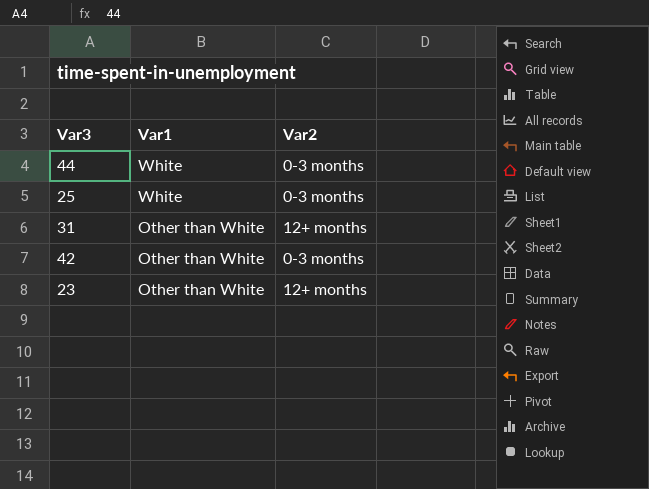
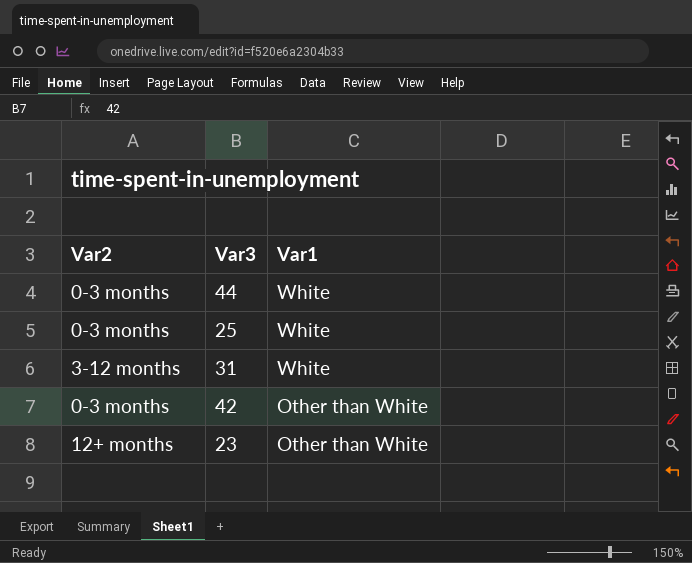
column Var2 | position: 3 -> 1
31 | Var2: 12+ months -> 3-12 months
31 | Var1: Other than White -> White

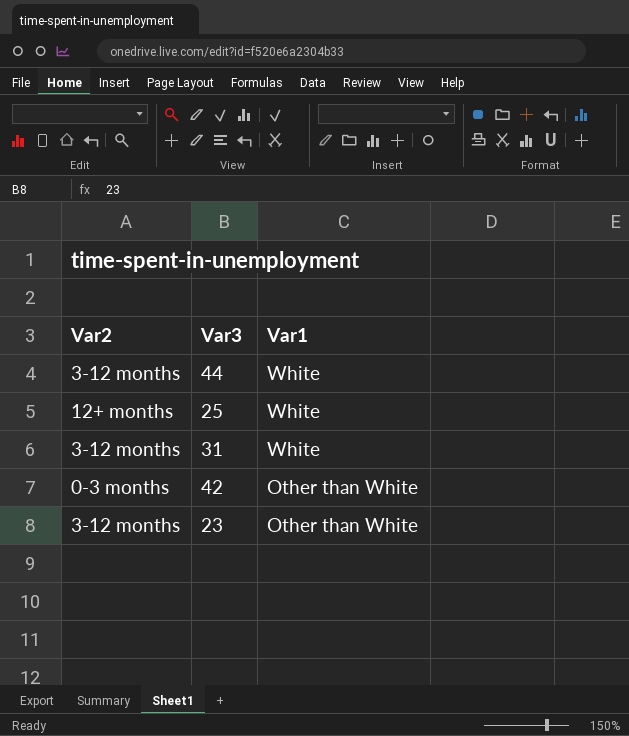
44 | Var2: 0-3 months -> 3-12 months
25 | Var2: 0-3 months -> 12+ months
23 | Var2: 12+ months -> 3-12 months

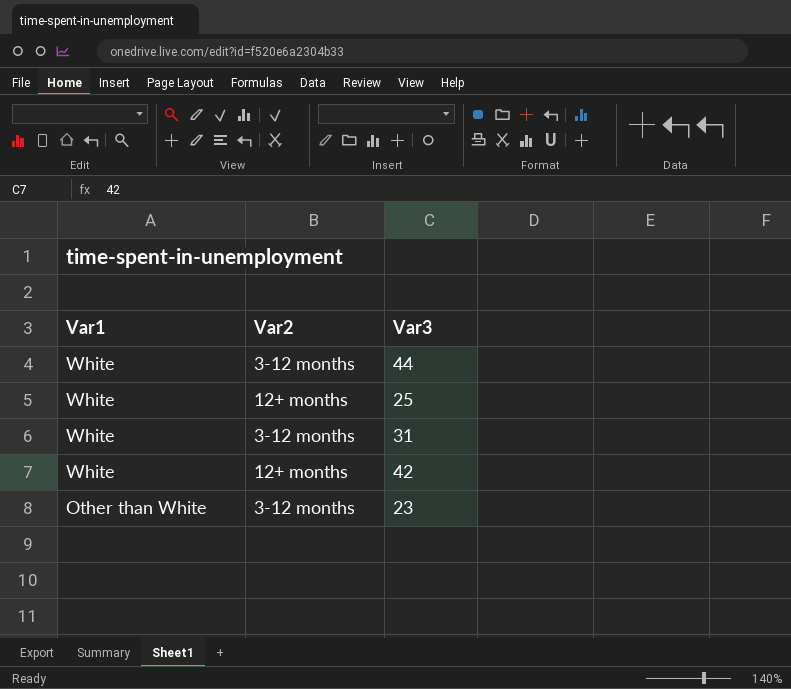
column Var1 | position: 3 -> 1
42 | Var1: Other than White -> White
42 | Var2: 0-3 months -> 12+ months

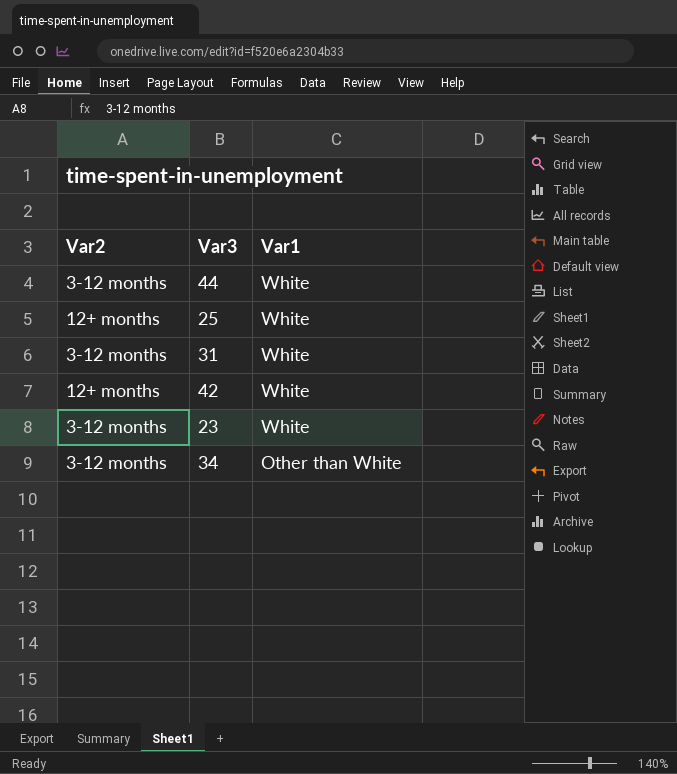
column Var1 | position: 1 -> 3
23 | Var1: Other than White -> White
row 34: none -> 3-12 months | Other than White

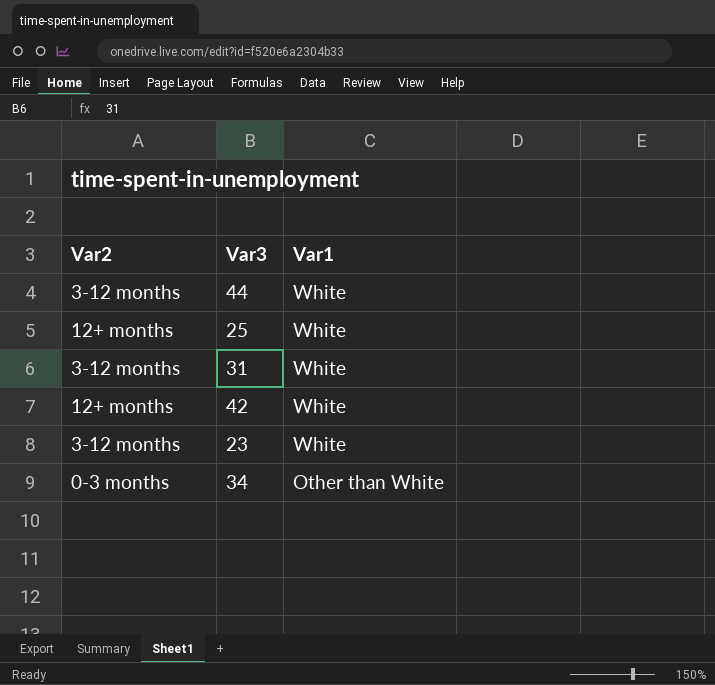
34 | Var2: 3-12 months -> 0-3 months

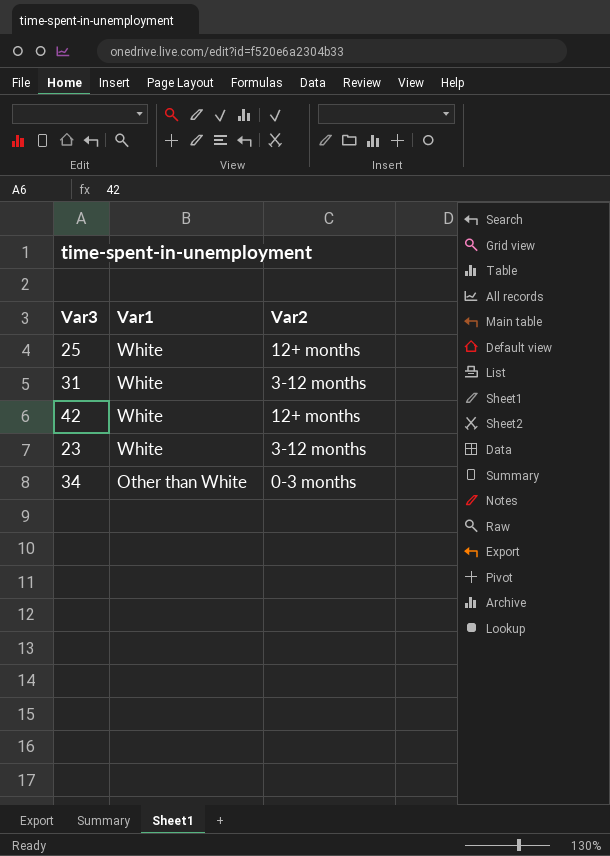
column Var2 | position: 1 -> 3
row 44: 3-12 months | White -> none

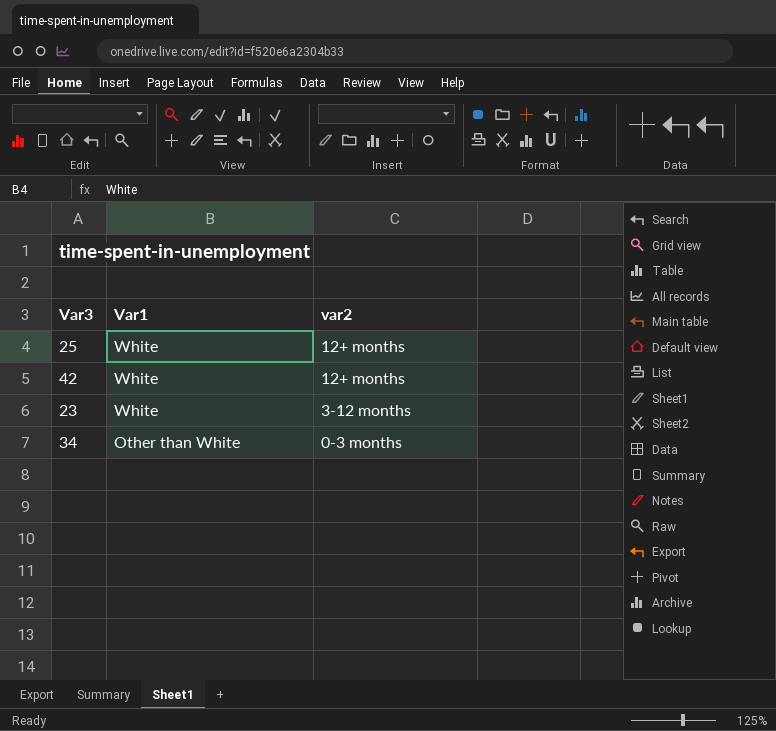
column name: Var2 -> var2
row 31: White | 3-12 months -> none

